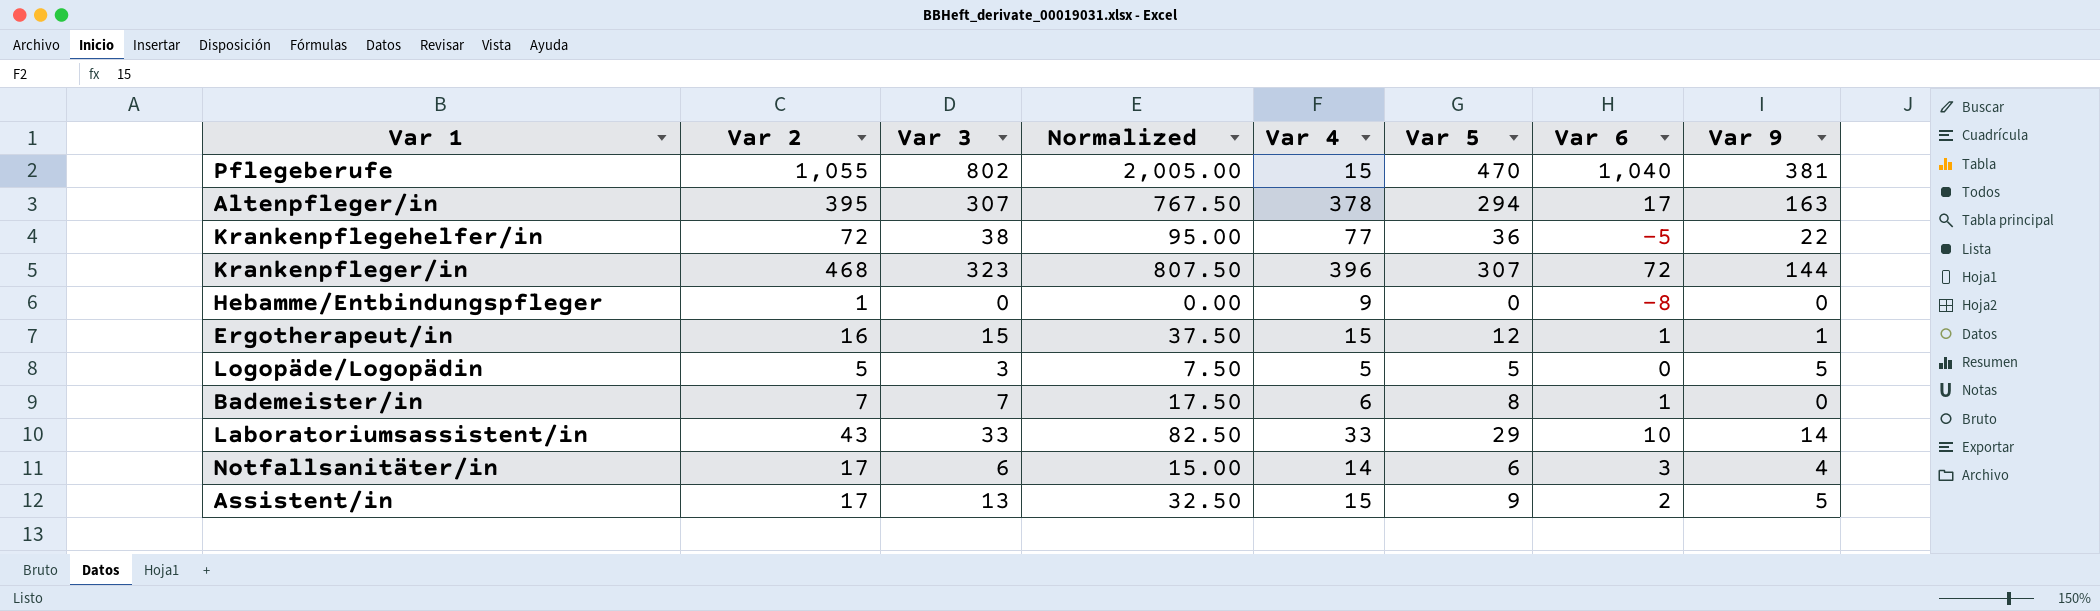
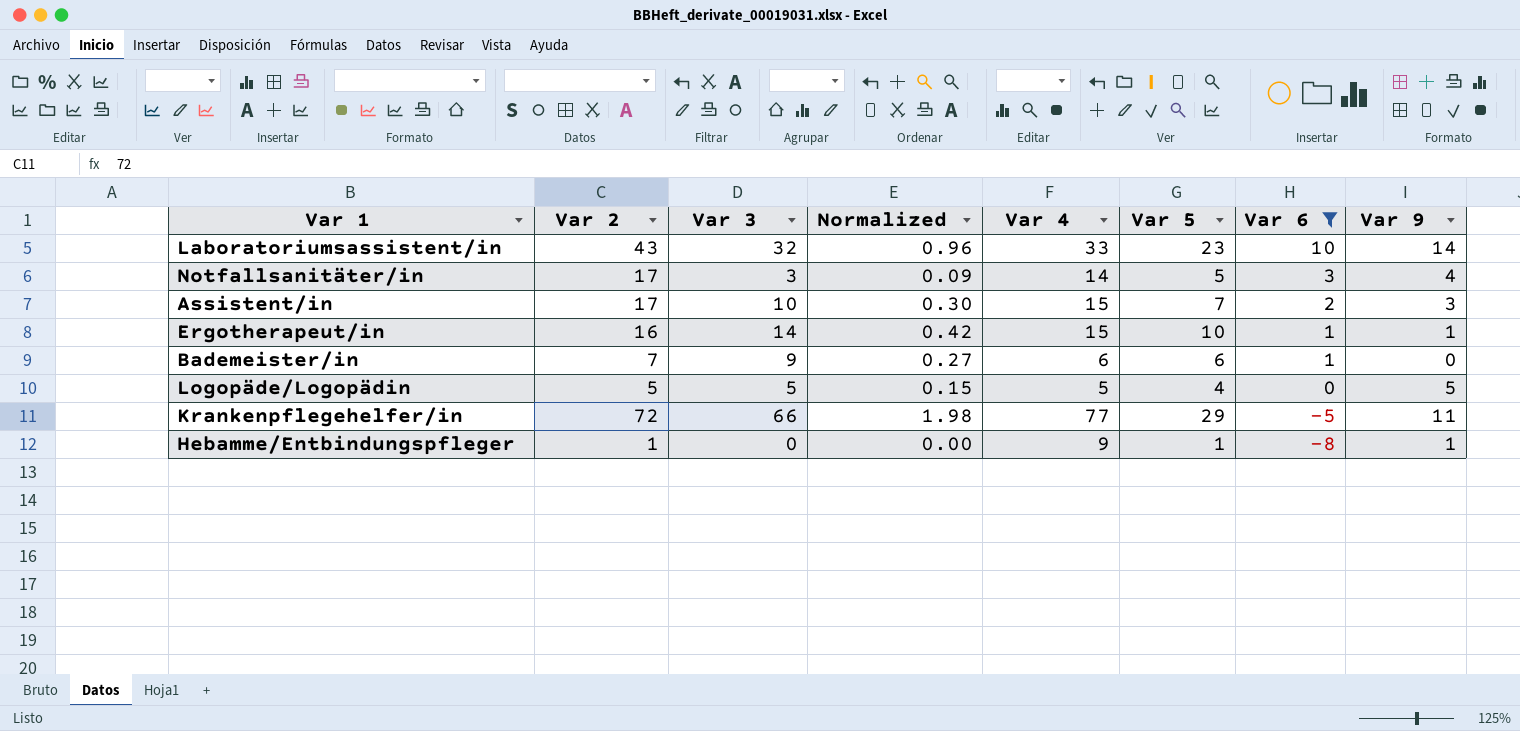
filter: none -> Var 6 <= 10
row order: none -> Var 6 descending
column Normalized | formula: [Var 3] * 2.5 -> [Var 3] * 0.03
Laboratoriumsassistent/in | Var 3: 33 -> 32
Laboratoriumsassistent/in | Var 5: 29 -> 23
Notfallsanitäter/in | Var 3: 6 -> 3
Notfallsanitäter/in | Var 5: 6 -> 5
Assistent/in | Var 3: 13 -> 10
Assistent/in | Var 5: 9 -> 7
Assistent/in | Var 9: 5 -> 3
Ergotherapeut/in | Var 3: 15 -> 14
Ergotherapeut/in | Var 5: 12 -> 10
Bademeister/in | Var 3: 7 -> 9
Bademeister/in | Var 5: 8 -> 6
Logopäde/Logopädin | Var 3: 3 -> 5
Logopäde/Logopädin | Var 5: 5 -> 4
Krankenpflegehelfer/in | Var 3: 38 -> 66
Krankenpflegehelfer/in | Var 5: 36 -> 29
Krankenpflegehelfer/in | Var 9: 22 -> 11
Hebamme/Entbindungspfleger | Var 5: 0 -> 1
Hebamme/Entbindungspfleger | Var 9: 0 -> 1

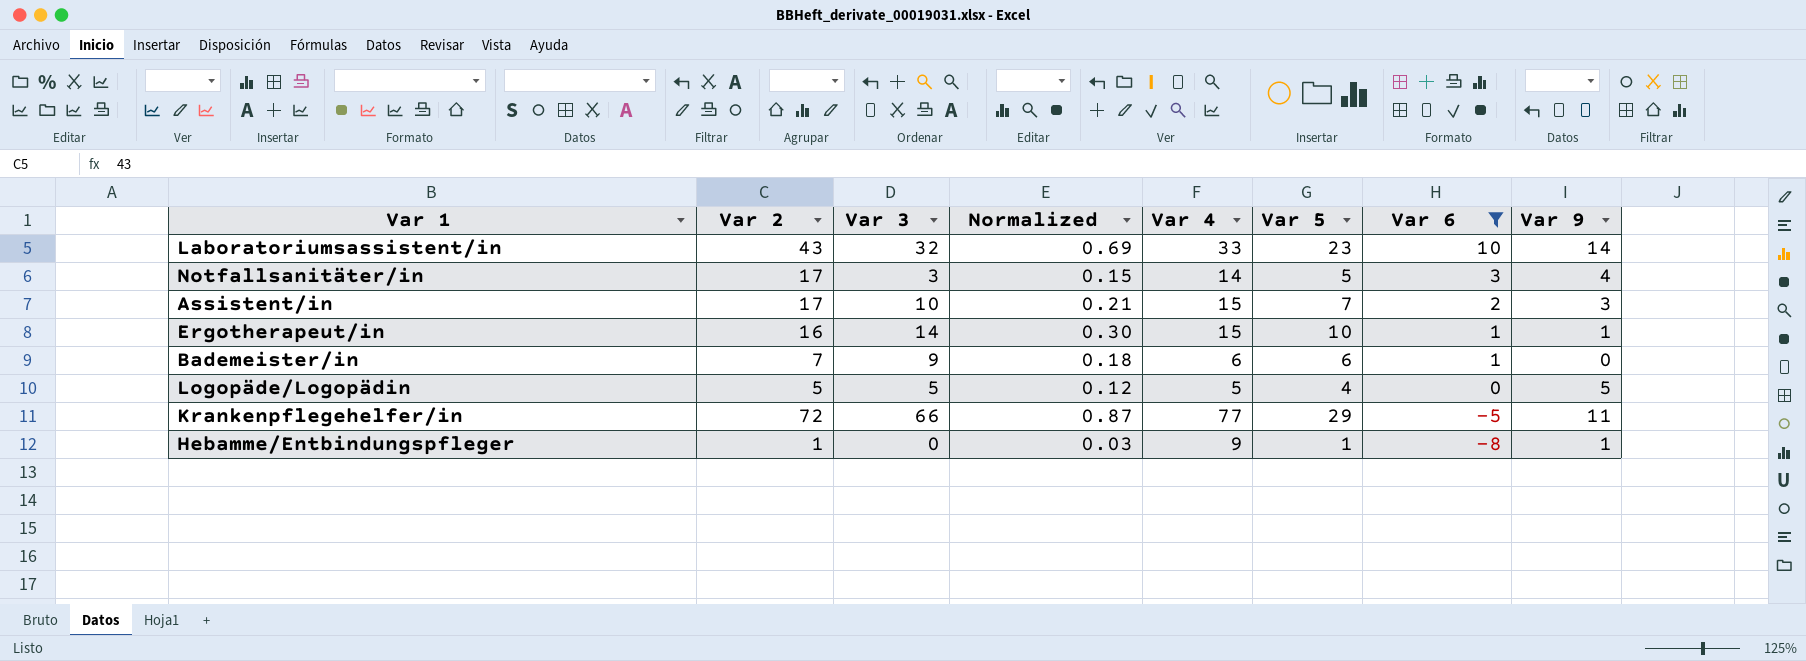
column Normalized | formula: [Var 3] * 0.03 -> [Var 5] * 0.03

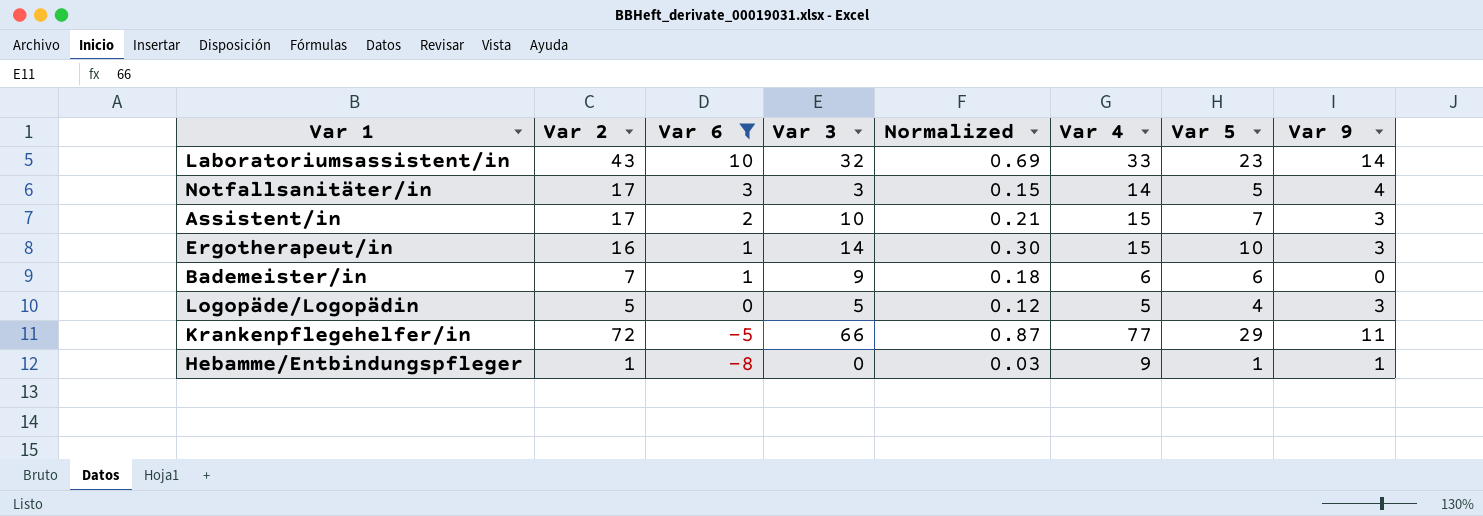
column Var 6 | position: 7 -> 3
Ergotherapeut/in | Var 9: 1 -> 3
Logopäde/Logopädin | Var 9: 5 -> 3

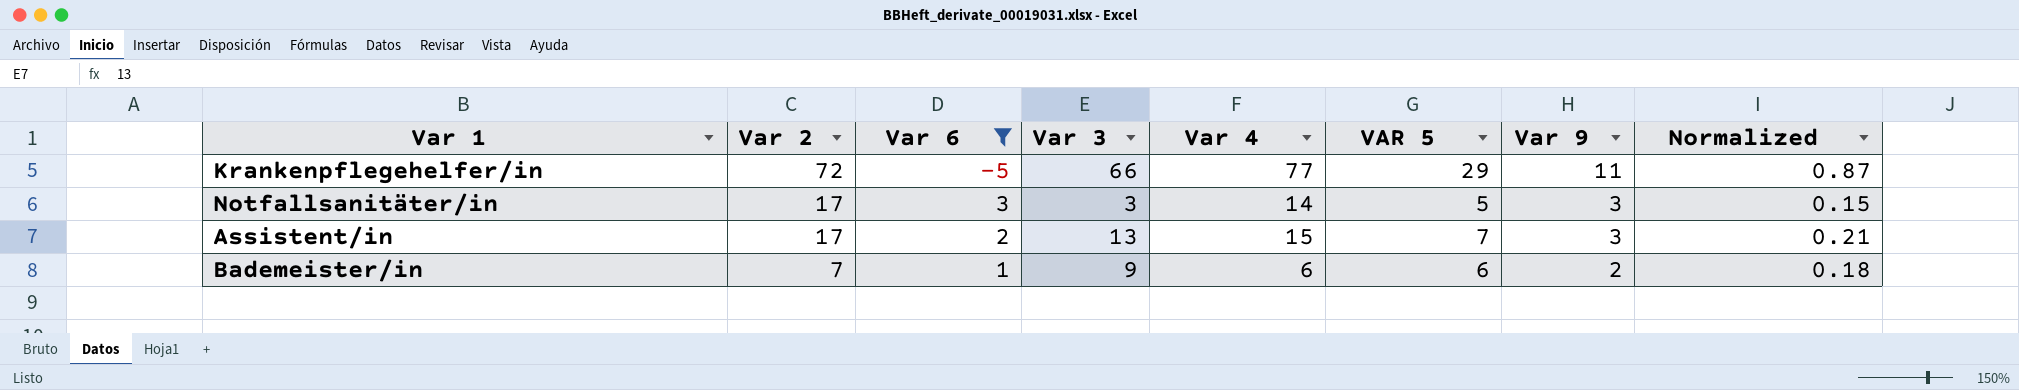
row order: Var 6 descending -> Var 2 descending
column name: Var 5 -> VAR 5
column Normalized | position: 5 -> 8
row Laboratoriumsassistent/in: 43 | 10 | 32 | 0.69 | 33 | 23 | 14 -> none
row Ergotherapeut/in: 16 | 1 | 14 | 0.30 | 15 | 10 | 3 -> none
row Logopäde/Logopädin: 5 | 0 | 5 | 0.12 | 5 | 4 | 3 -> none
row Hebamme/Entbindungspfleger: 1 | -8 | 0 | 0.03 | 9 | 1 | 1 -> none
Notfallsanitäter/in | Var 9: 4 -> 3
Assistent/in | Var 3: 10 -> 13
Bademeister/in | Var 9: 0 -> 2

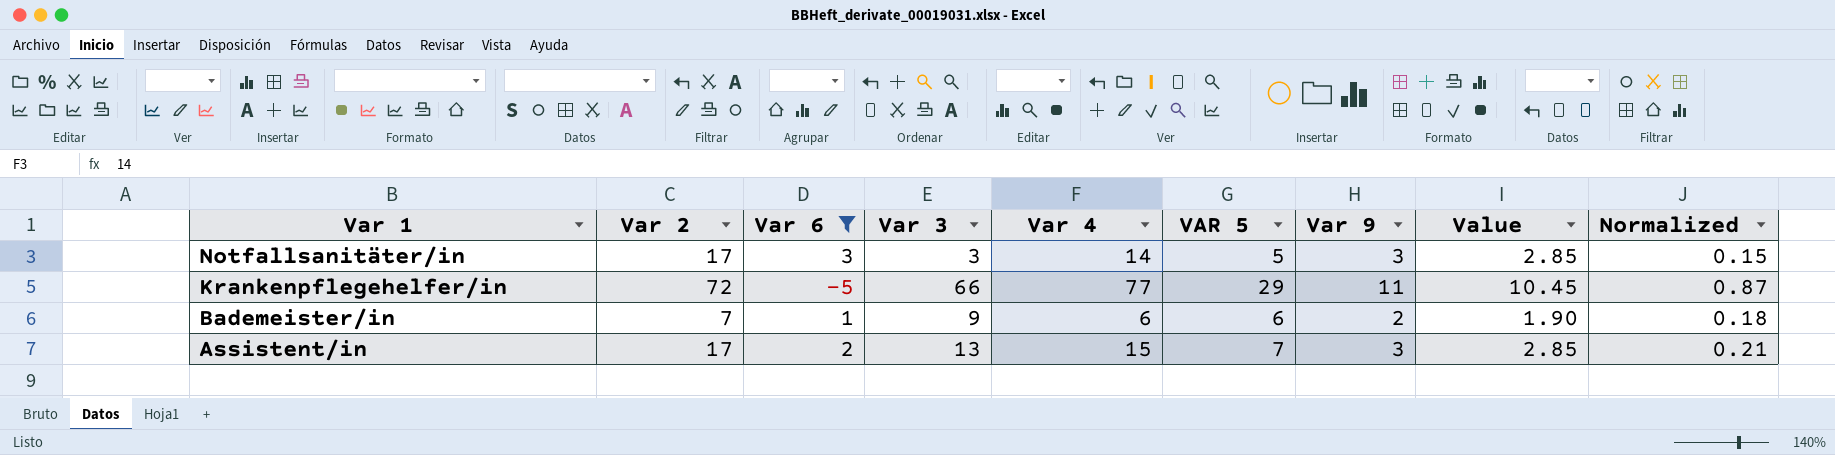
row order: Var 2 descending -> Var 1 descending
column Value | formula: none -> [Var 9] * 0.95

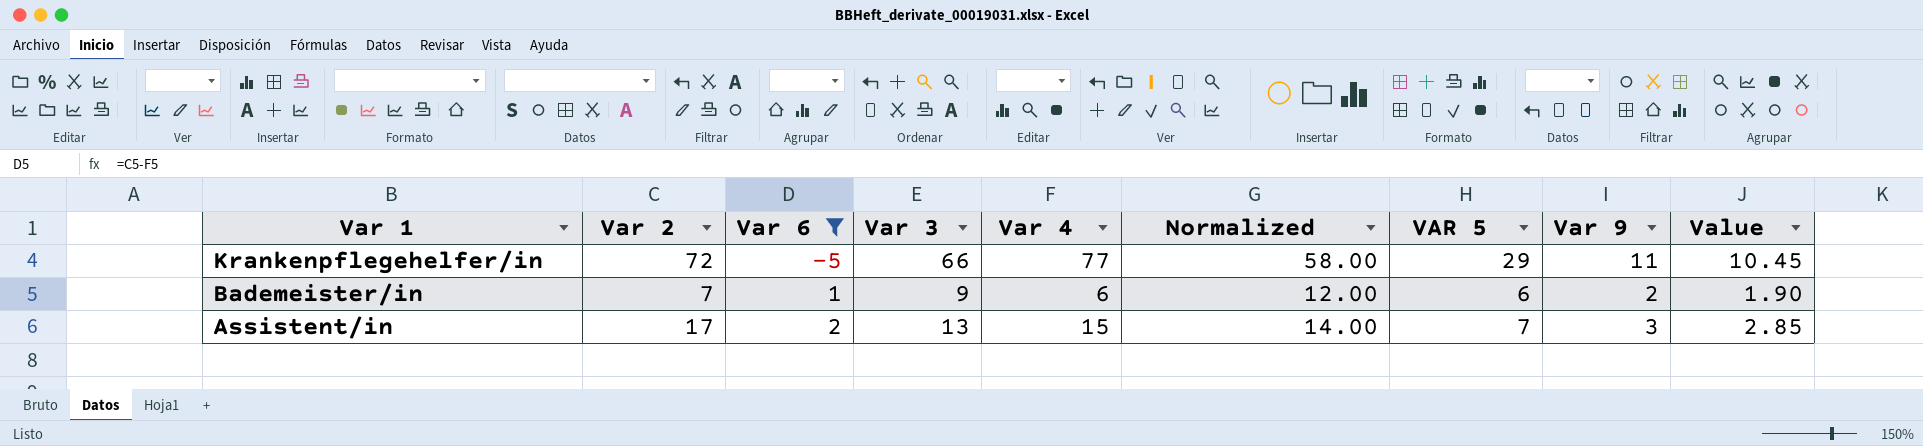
column Normalized | formula: [VAR 5] * 0.03 -> [VAR 5] * 2
column Normalized | position: 9 -> 6
row Notfallsanitäter/in: 17 | 3 | 3 | 14 | 5 | 3 | 2.85 | 0.15 -> none

